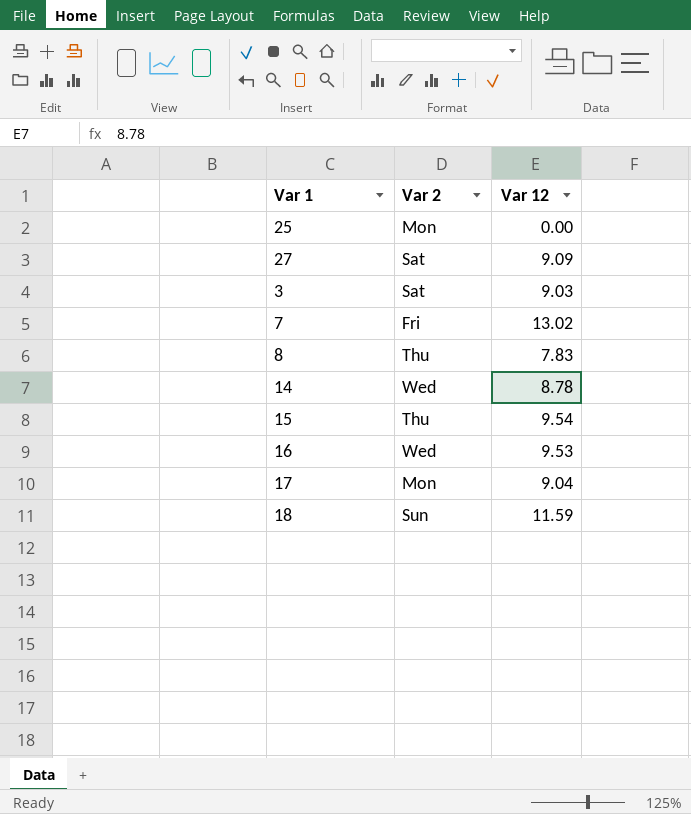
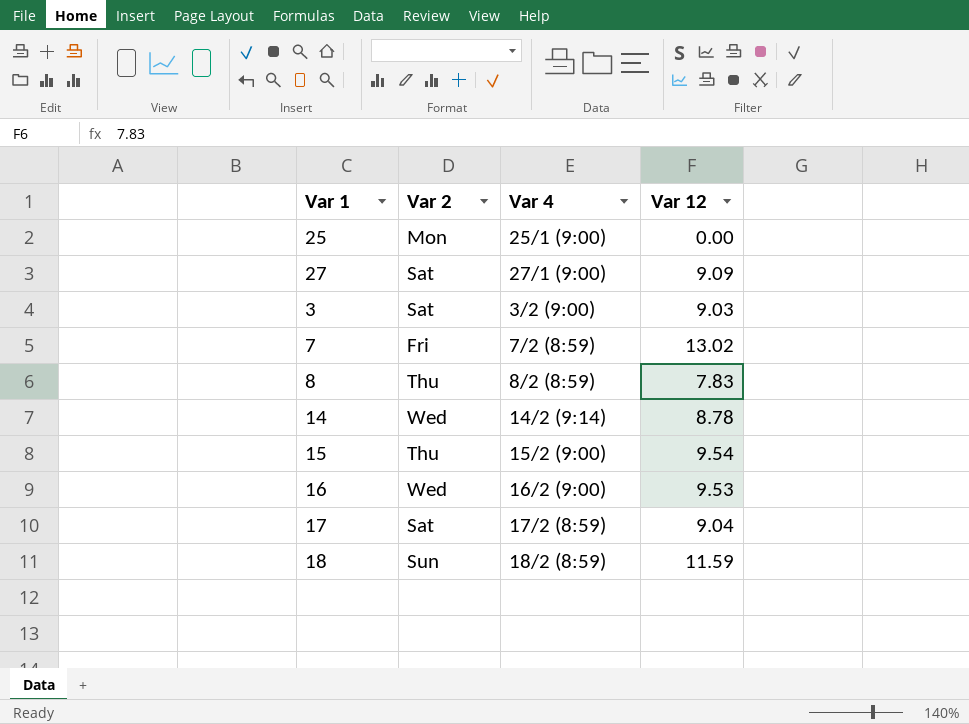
column Var 4 | position: none -> 3
17 | Var 2: Mon -> Sat

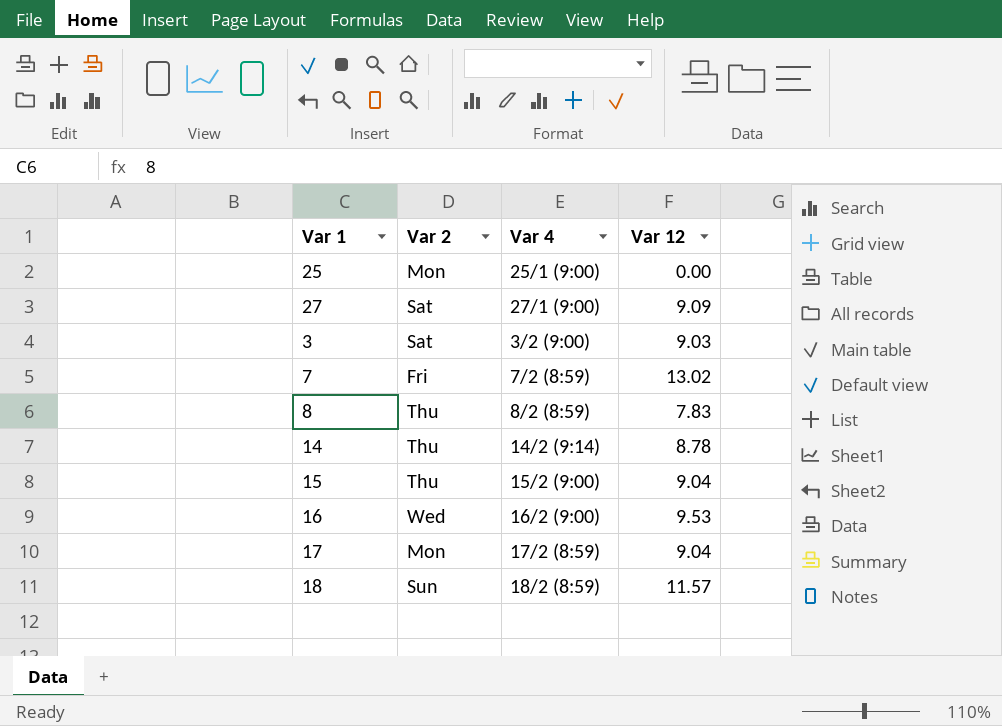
14 | Var 2: Wed -> Thu
15 | Var 12: 9.54 -> 9.04
17 | Var 2: Sat -> Mon
18 | Var 12: 11.59 -> 11.57

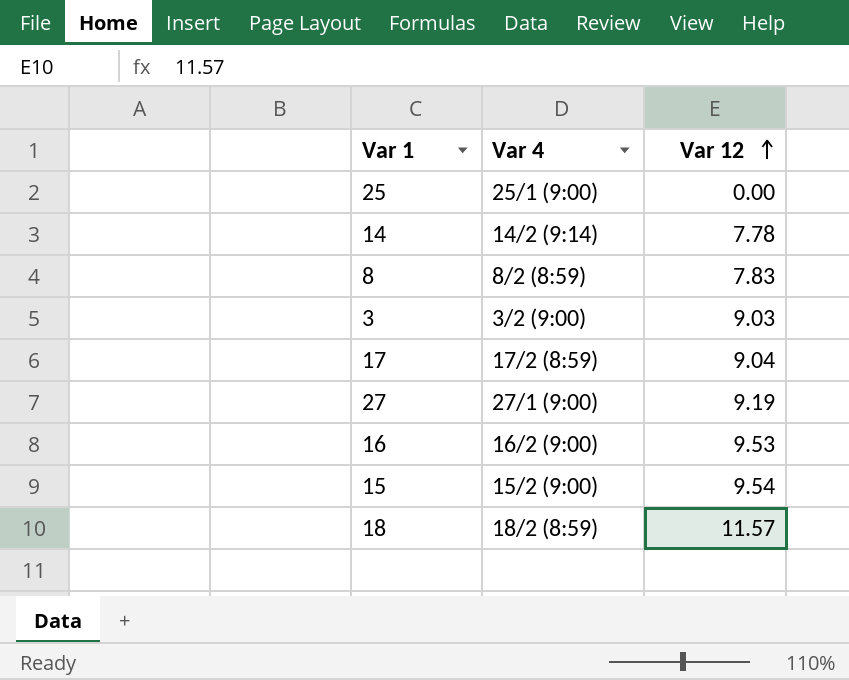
row order: none -> Var 12 ascending
column Var 2 | position: 2 -> none
row 7: Fri | 7/2 (8:59) | 13.02 -> none
14 | Var 12: 8.78 -> 7.78
27 | Var 12: 9.09 -> 9.19
15 | Var 12: 9.04 -> 9.54

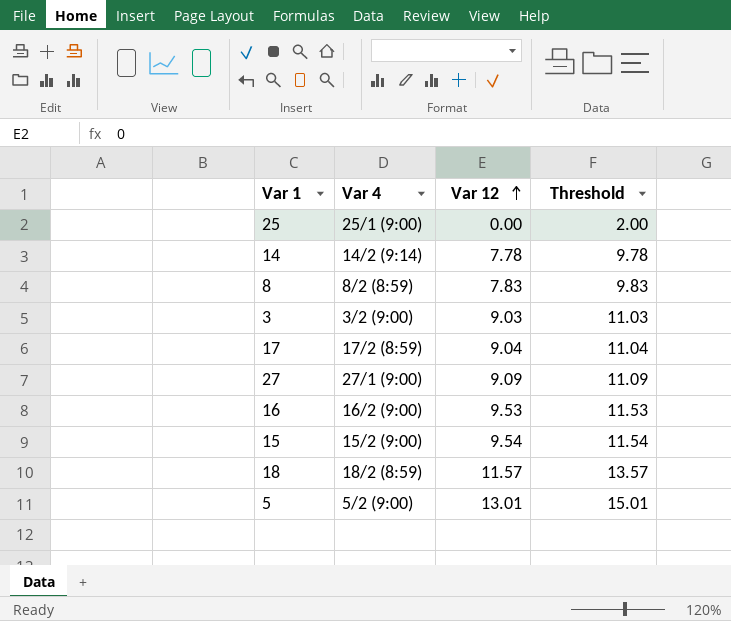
column Threshold | formula: none -> [Var 12] + 2
27 | Var 12: 9.19 -> 9.09
row 5: none -> 5/2 (9:00) | 13.01 | 15.01

